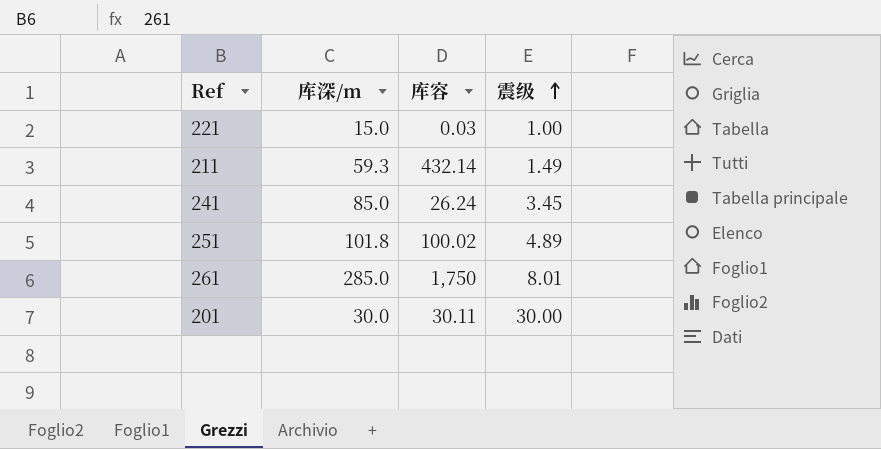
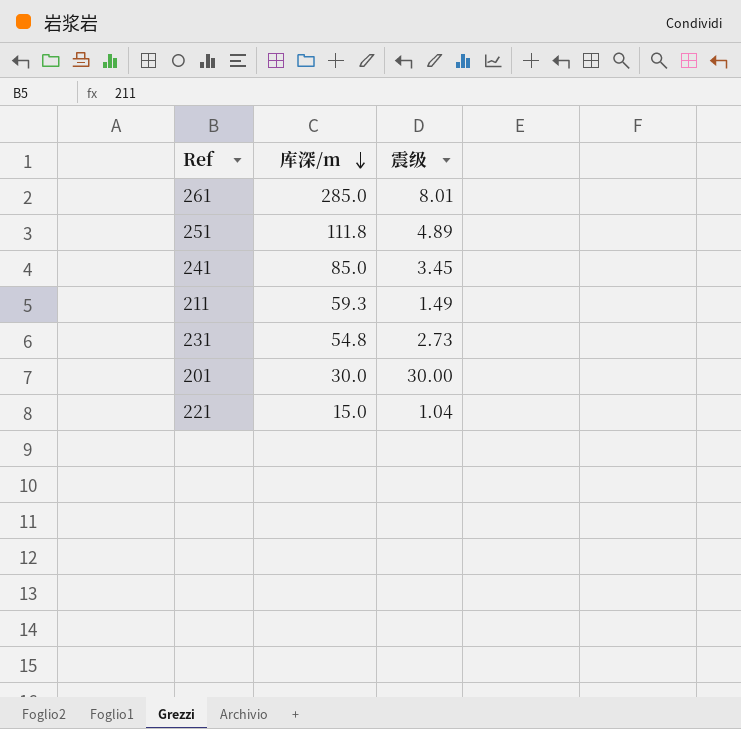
row order: 震级 ascending -> 库深/m descending
column 库容 | position: 3 -> none
251 | 库深/m: 101.8 -> 111.8
row 231: none -> 54.8 | 2.73
221 | 震级: 1.00 -> 1.04

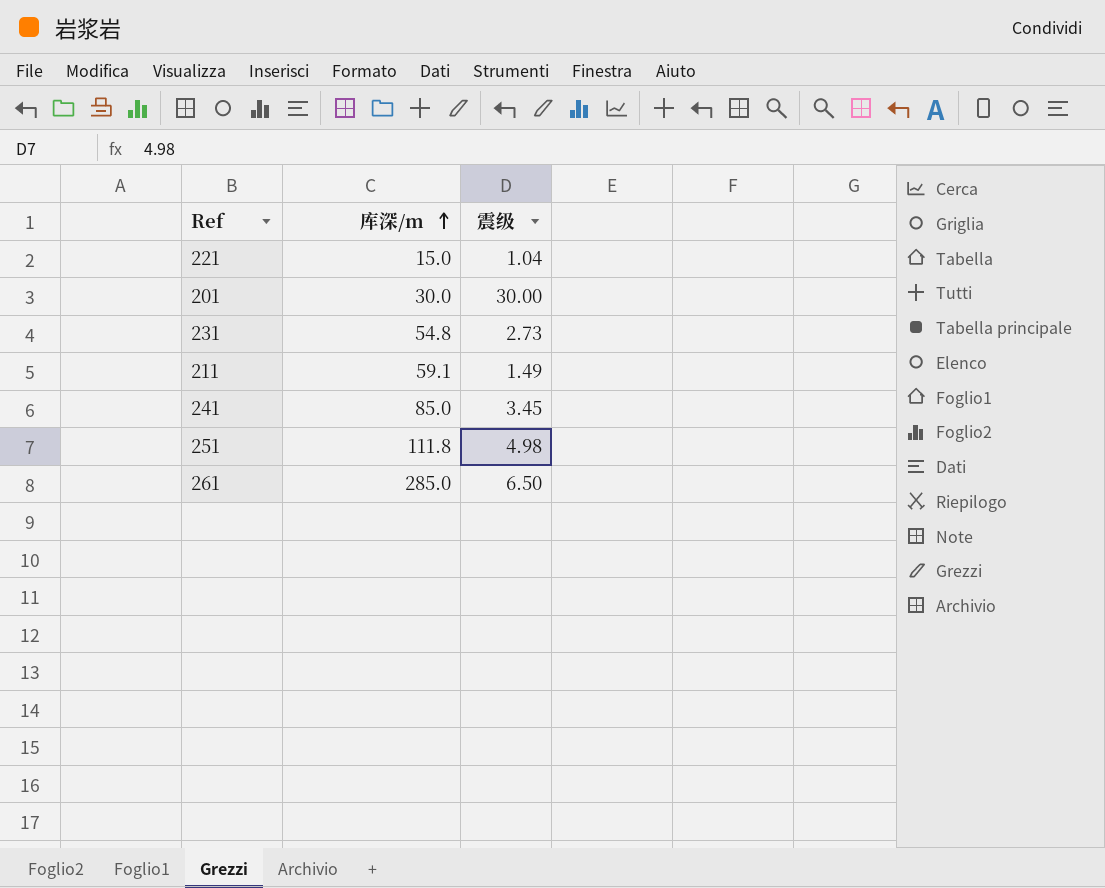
row order: 库深/m descending -> 库深/m ascending
211 | 库深/m: 59.3 -> 59.1
251 | 震级: 4.89 -> 4.98
261 | 震级: 8.01 -> 6.50

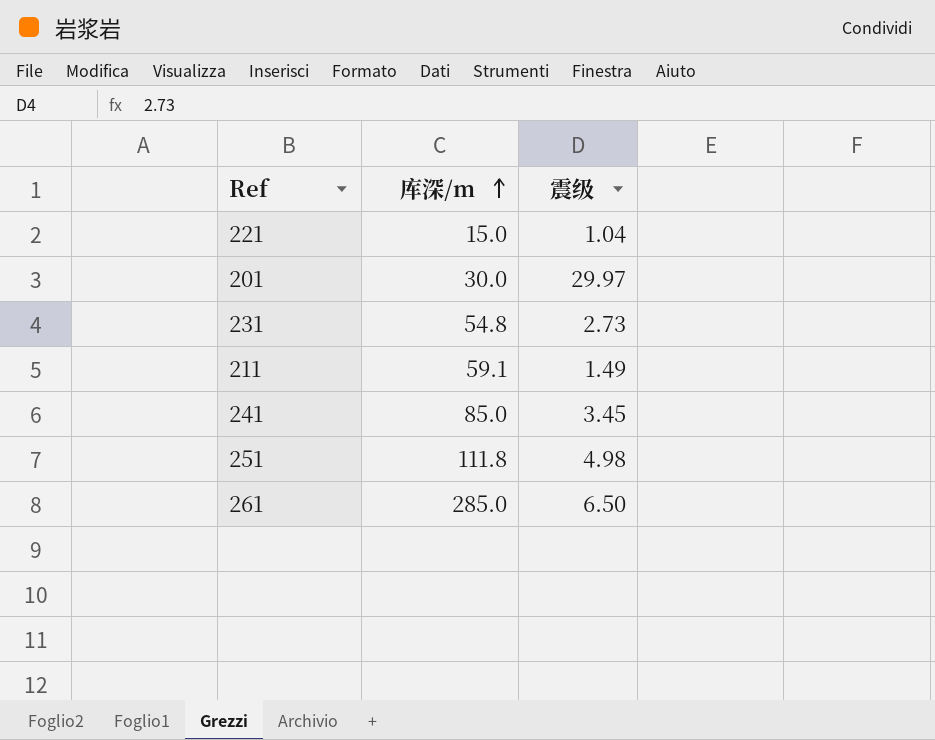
201 | 震级: 30.00 -> 29.97

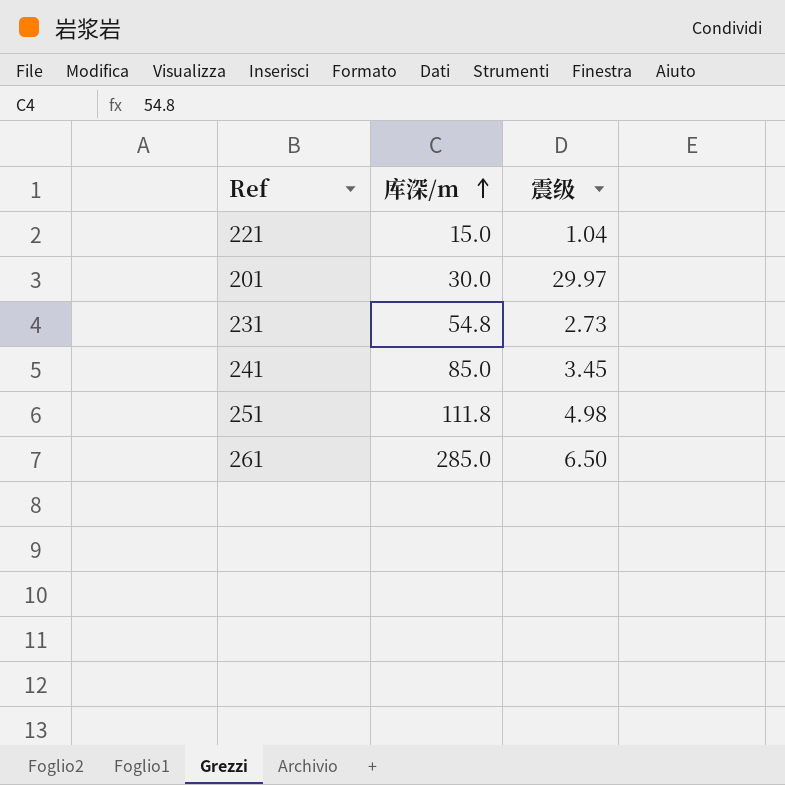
row 211: 59.1 | 1.49 -> none

